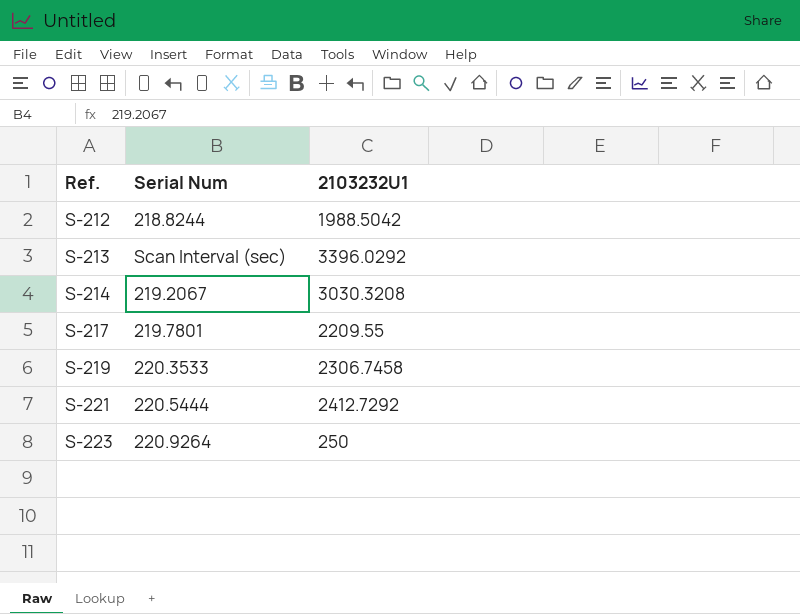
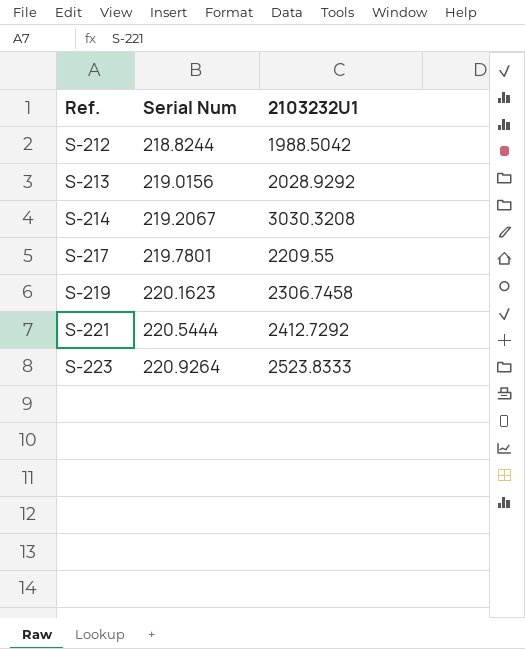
S-213 | Serial Num: Scan Interval (sec) -> 219.0156
S-213 | 2103232U1: 3396.0292 -> 2028.9292
S-219 | Serial Num: 220.3533 -> 220.1623
S-223 | 2103232U1: 250 -> 2523.8333

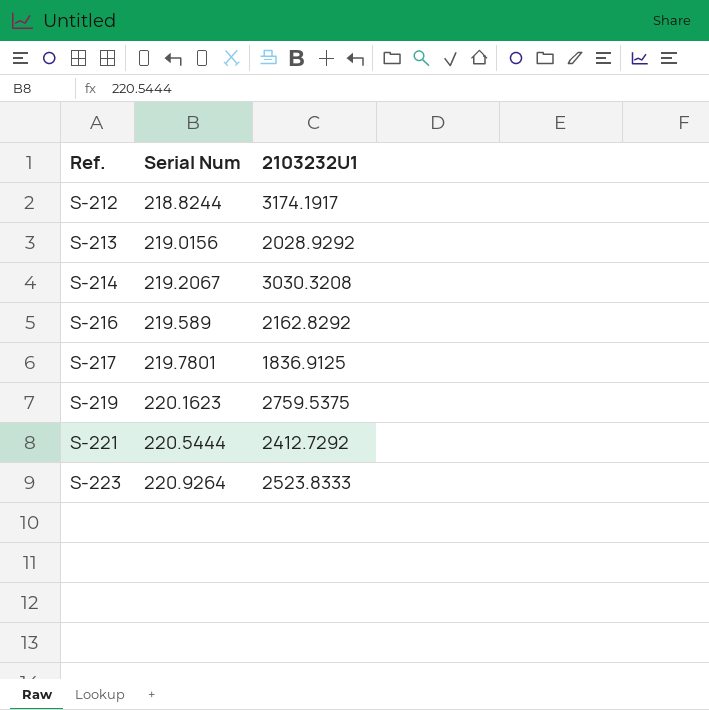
S-212 | 2103232U1: 1988.5042 -> 3174.1917
row S-216: none -> 219.589 | 2162.8292
S-217 | 2103232U1: 2209.55 -> 1836.9125
S-219 | 2103232U1: 2306.7458 -> 2759.5375

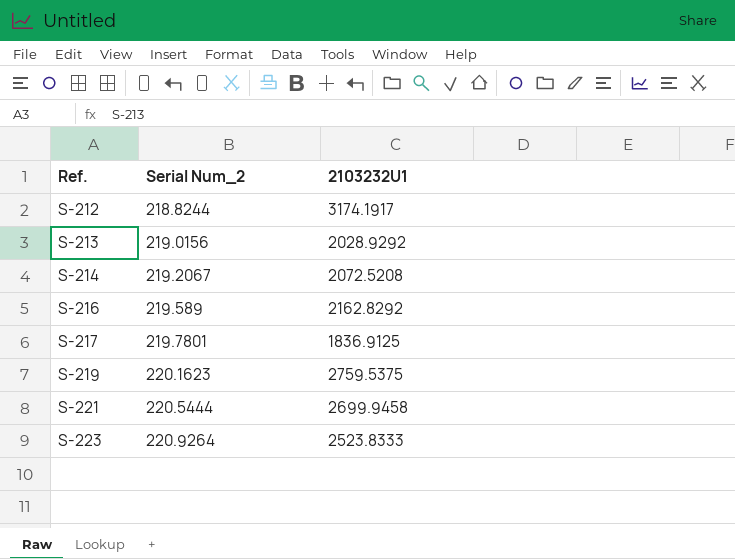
column name: Serial Num -> Serial Num_2
S-214 | 2103232U1: 3030.3208 -> 2072.5208
S-221 | 2103232U1: 2412.7292 -> 2699.9458

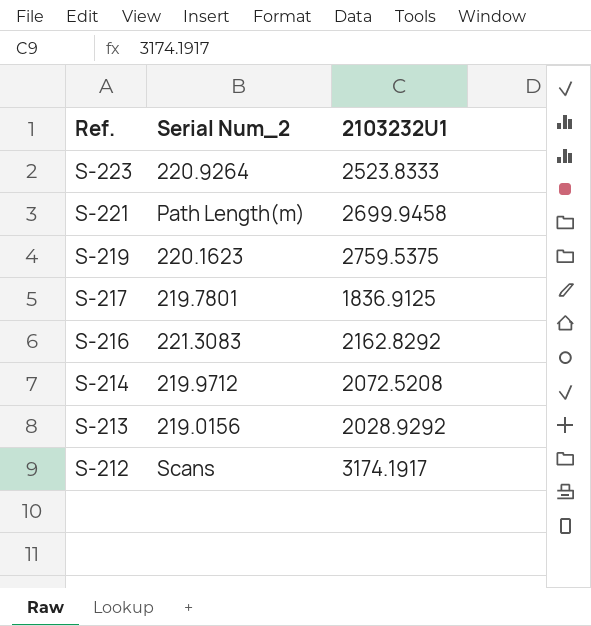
row order: Ref. ascending -> Ref. descending
S-221 | Serial Num_2: 220.5444 -> Path Length(m)
S-216 | Serial Num_2: 219.589 -> 221.3083
S-214 | Serial Num_2: 219.2067 -> 219.9712
S-212 | Serial Num_2: 218.8244 -> Scans

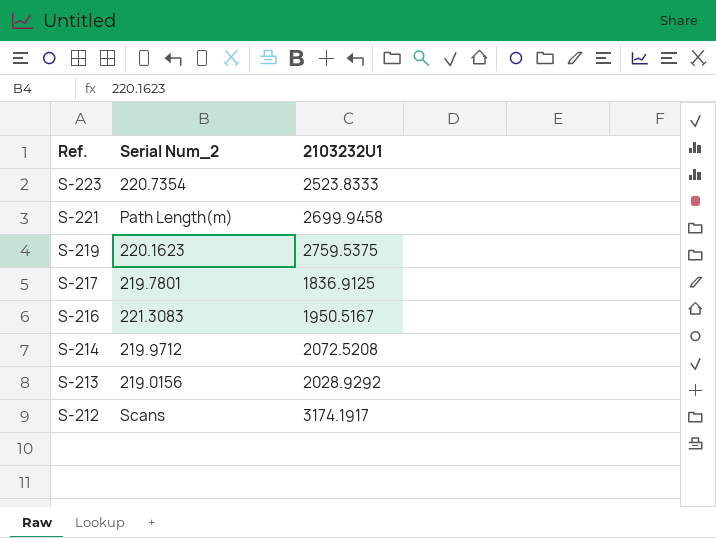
S-223 | Serial Num_2: 220.9264 -> 220.7354
S-216 | 2103232U1: 2162.8292 -> 1950.5167

